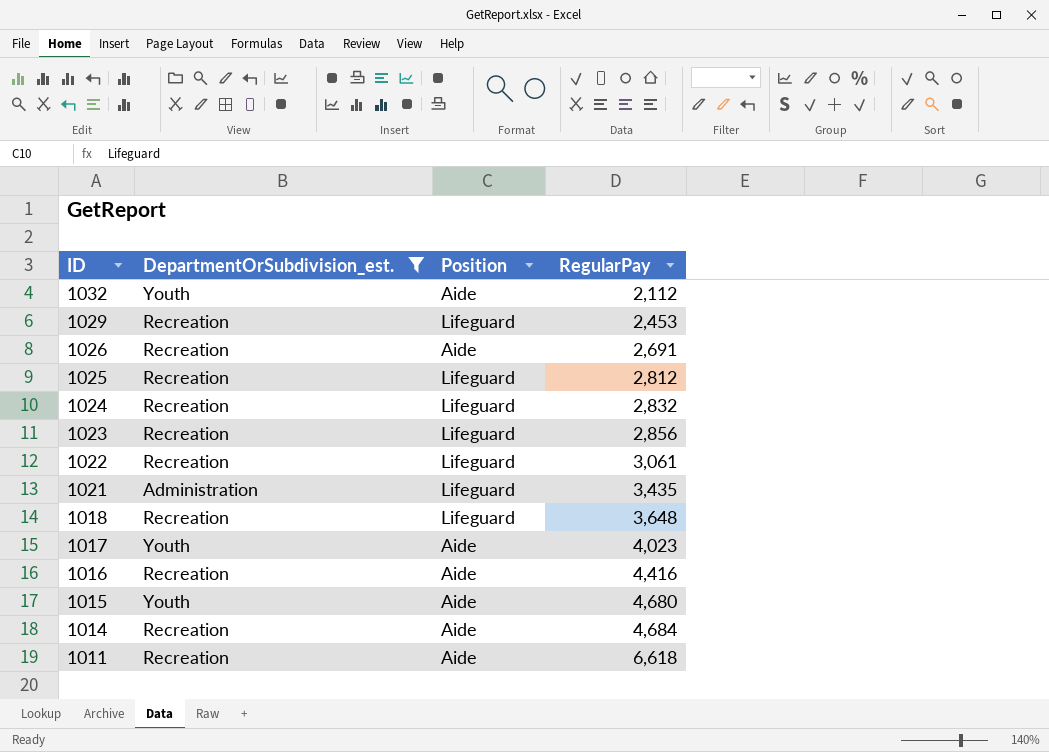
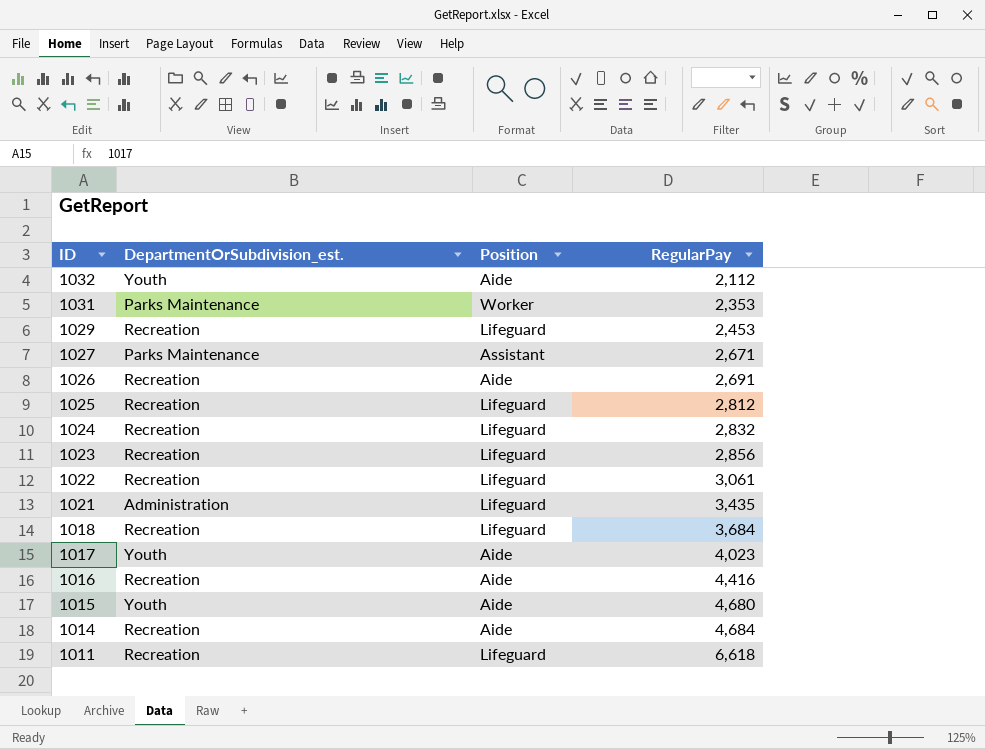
filter: DepartmentOrSubdivision_est. != Parks Maintenance -> none
1018 | RegularPay: 3,648 -> 3,684
1011 | Position: Aide -> Lifeguard

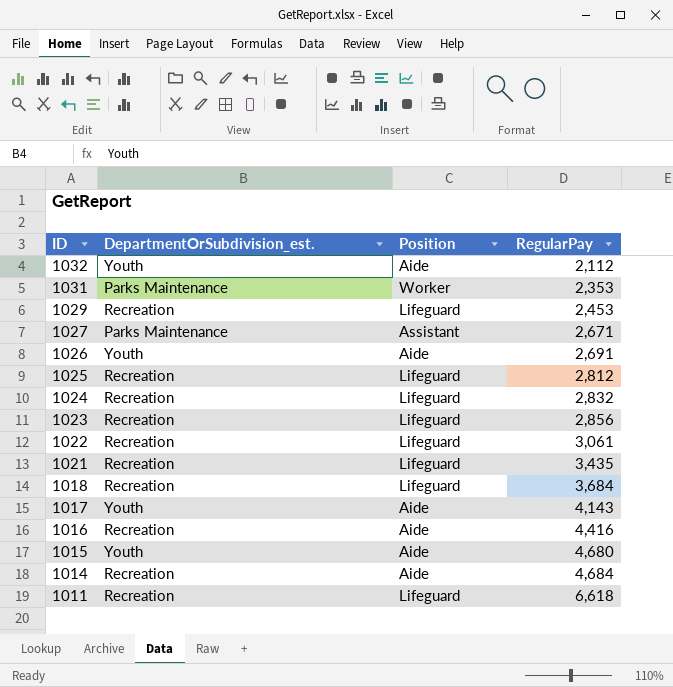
1026 | DepartmentOrSubdivision_est.: Recreation -> Youth
1021 | DepartmentOrSubdivision_est.: Administration -> Recreation
1017 | RegularPay: 4,023 -> 4,143

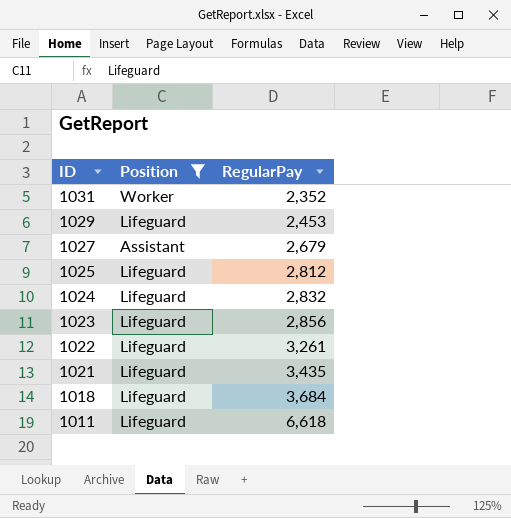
filter: none -> Position != Aide
column DepartmentOrSubdivision_est. | position: 2 -> none
1031 | RegularPay: 2,353 -> 2,352
1027 | RegularPay: 2,671 -> 2,679
1022 | RegularPay: 3,061 -> 3,261

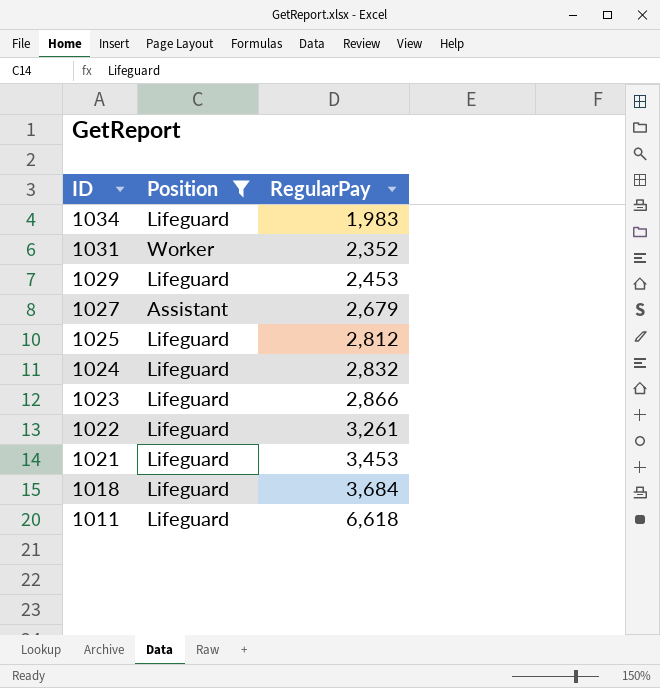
row 1034: none -> Lifeguard | 1,983
1023 | RegularPay: 2,856 -> 2,866
1021 | RegularPay: 3,435 -> 3,453

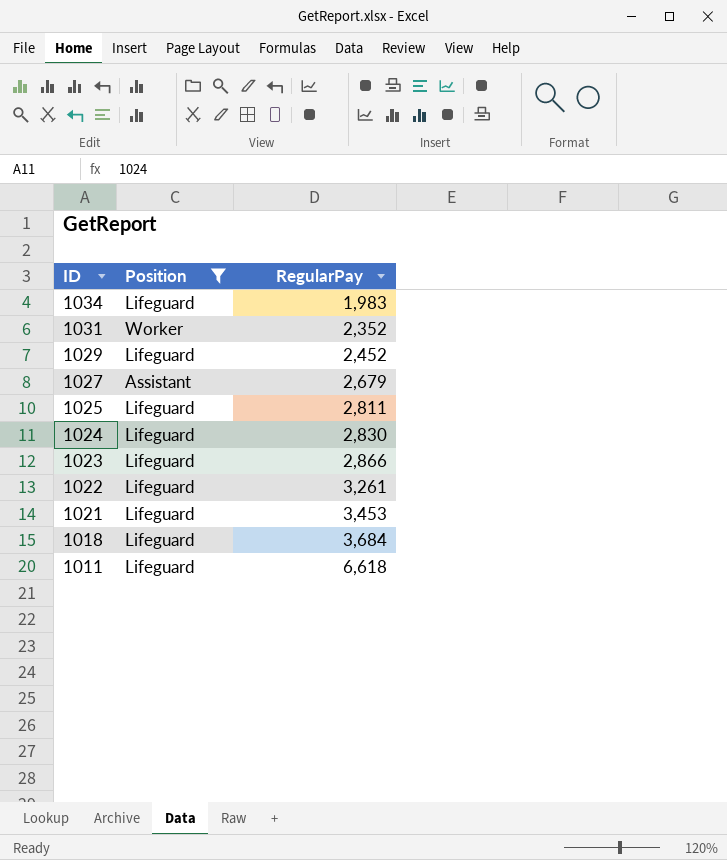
1029 | RegularPay: 2,453 -> 2,452
1025 | RegularPay: 2,812 -> 2,811
1024 | RegularPay: 2,832 -> 2,830

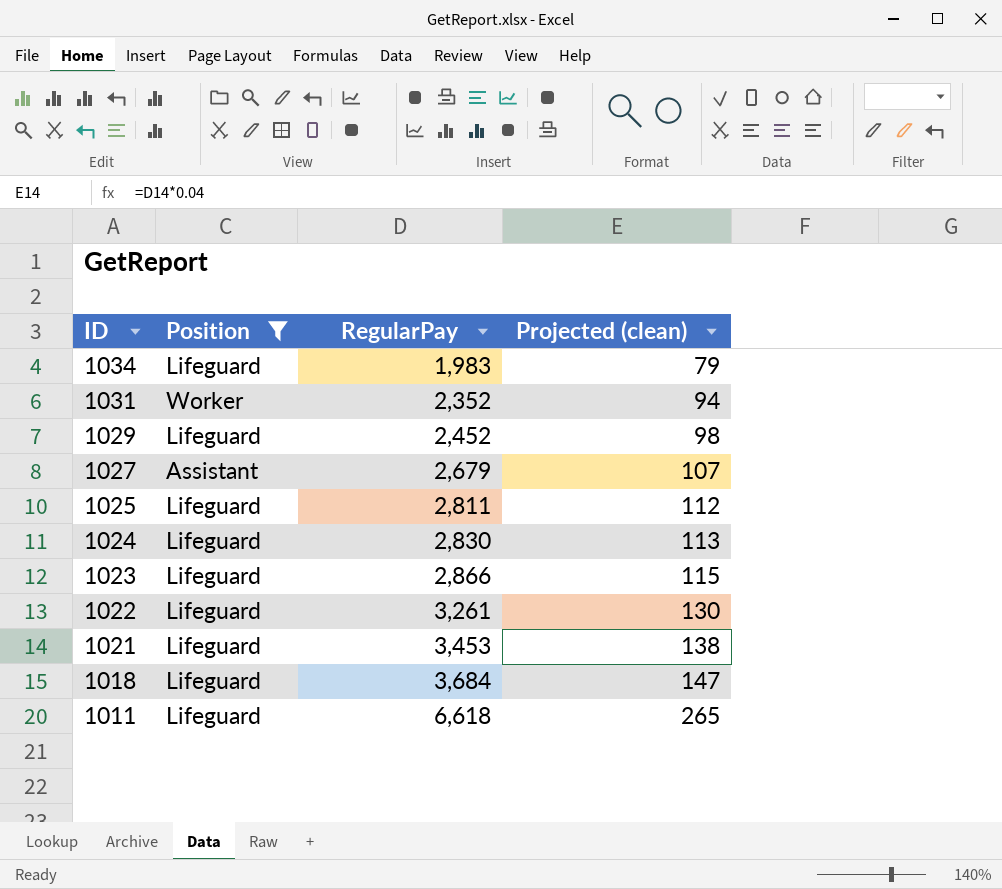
column Projected (clean) | formula: none -> [RegularPay] * 0.04

